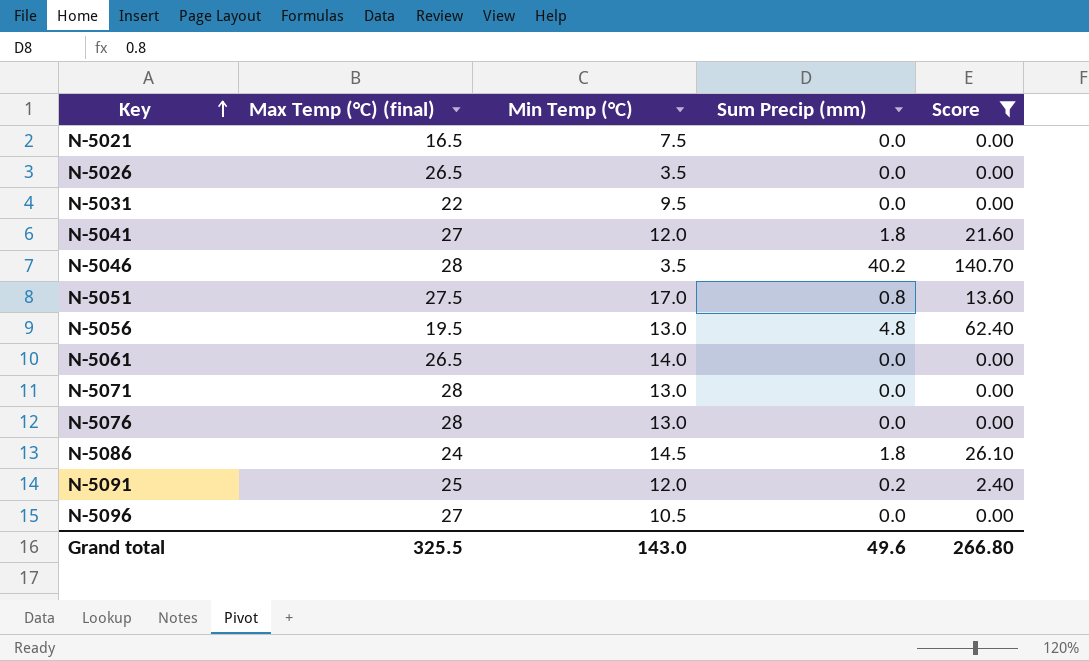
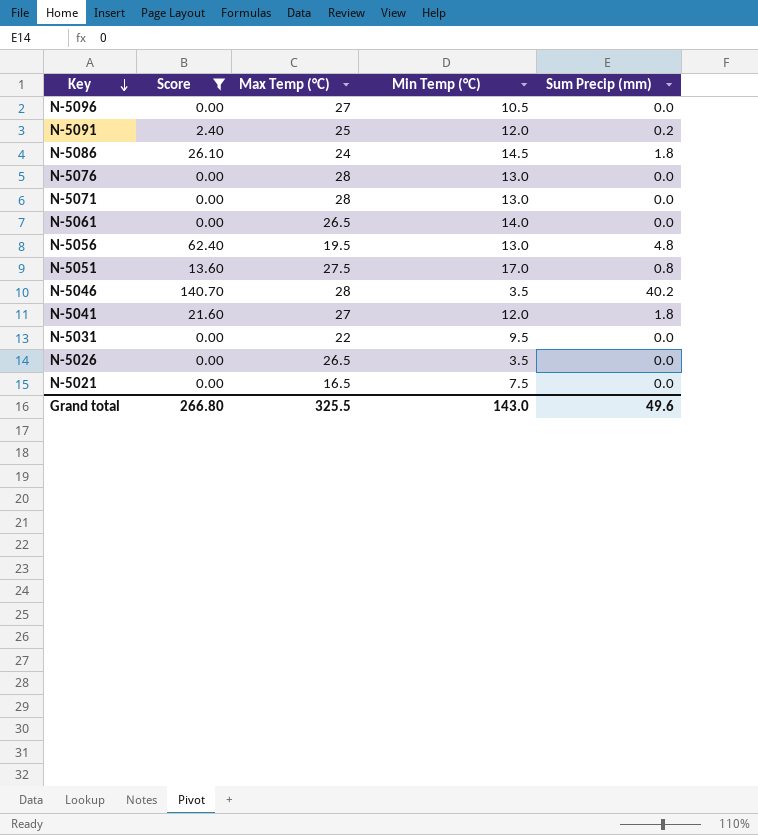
row order: Key ascending -> Key descending
column Score | position: 5 -> 2
column name: Max Temp (°C) (final) -> Max Temp (°C)

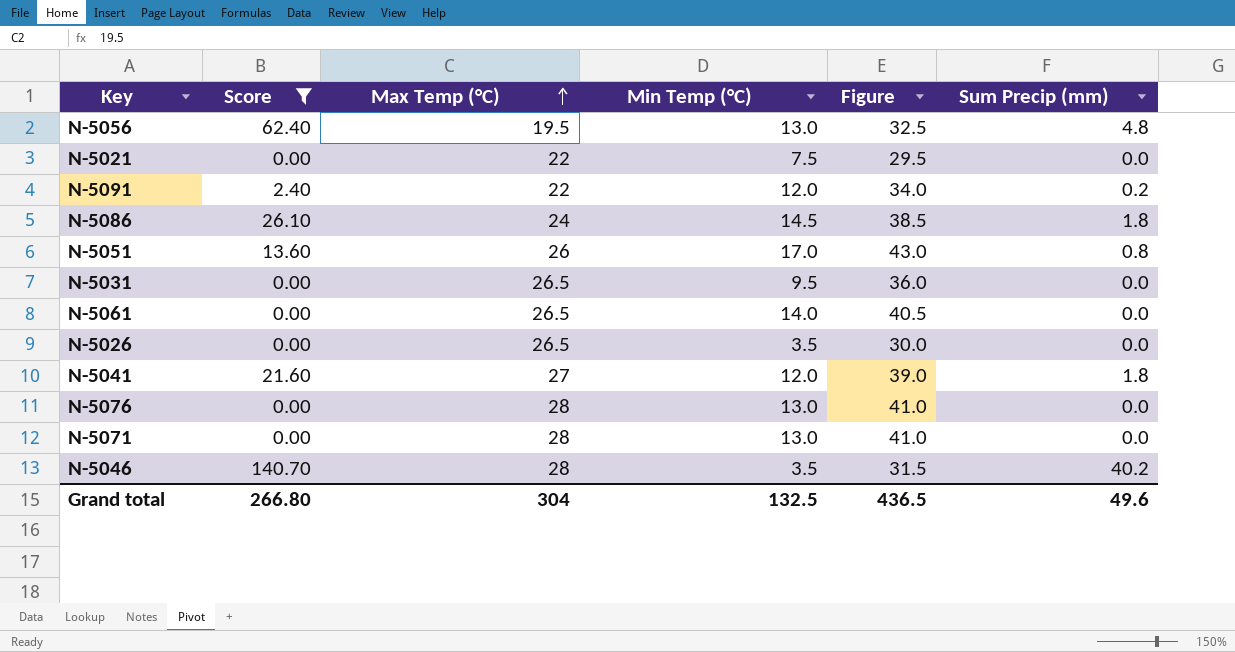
row order: Key descending -> Max Temp (°C) ascending
column Figure | formula: none -> [Max Temp (°C)] + [Min Temp (°C)]
row N-5096: 0.00 | 27 | 10.5 | 0.0 -> none
N-5021 | Max Temp (°C): 16.5 -> 22
N-5091 | Max Temp (°C): 25 -> 22
N-5051 | Max Temp (°C): 27.5 -> 26
N-5031 | Max Temp (°C): 22 -> 26.5
Grand total | Max Temp (°C): 325.5 -> 304
Grand total | Min Temp (°C): 143.0 -> 132.5

